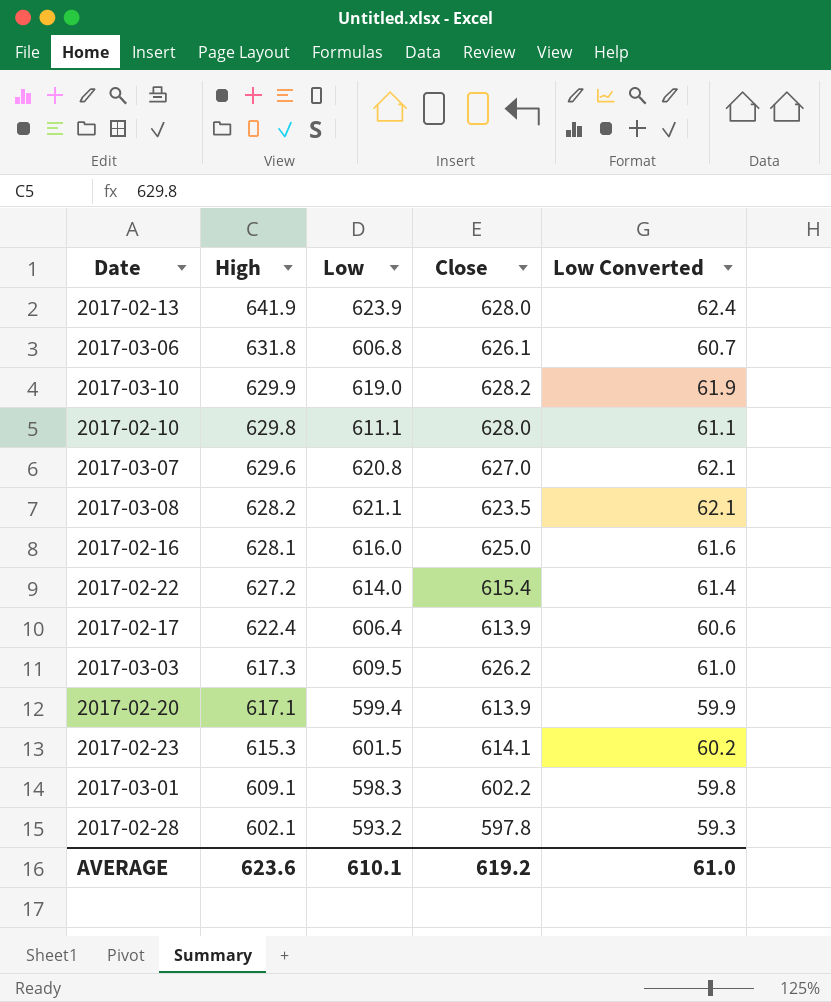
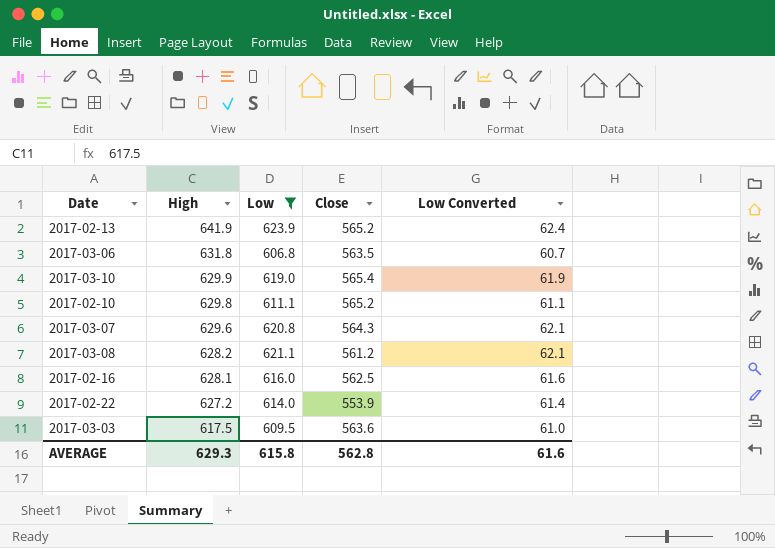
filter: none -> Low >= 606.8
2017-02-13 | Close: 628.0 -> 565.2
2017-03-06 | Close: 626.1 -> 563.5
2017-03-10 | Close: 628.2 -> 565.4
2017-02-10 | Close: 628.0 -> 565.2
2017-03-07 | Close: 627.0 -> 564.3
2017-03-08 | Close: 623.5 -> 561.2
2017-02-16 | Close: 625.0 -> 562.5
2017-02-22 | Close: 615.4 -> 553.9
2017-03-03 | High: 617.3 -> 617.5
2017-03-03 | Close: 626.2 -> 563.6
AVERAGE | High: 623.6 -> 629.3
AVERAGE | Low: 610.1 -> 615.8
AVERAGE | Close: 619.2 -> 562.8
AVERAGE | Low Converted: 61.0 -> 61.6

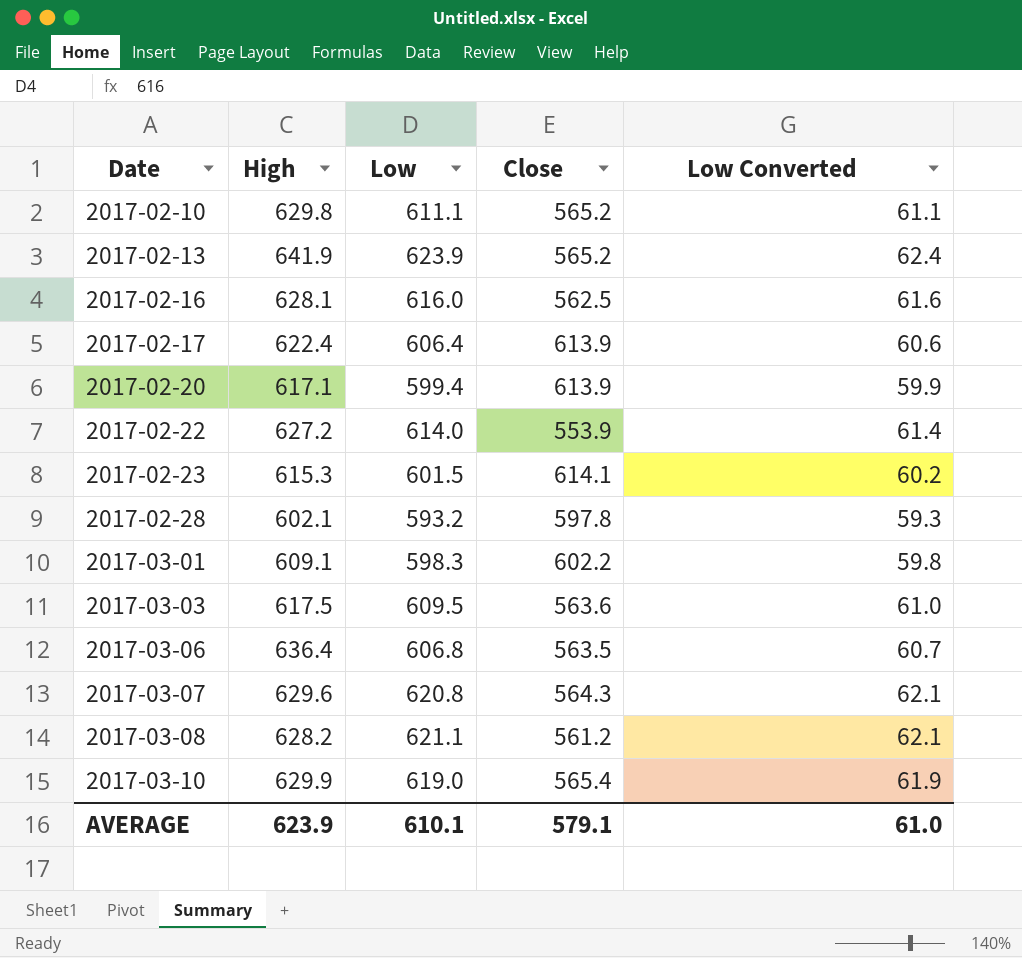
filter: Low >= 606.8 -> none
row order: High descending -> Date ascending
2017-03-06 | High: 631.8 -> 636.4
AVERAGE | High: 629.3 -> 623.9
AVERAGE | Low: 615.8 -> 610.1
AVERAGE | Close: 562.8 -> 579.1
AVERAGE | Low Converted: 61.6 -> 61.0

